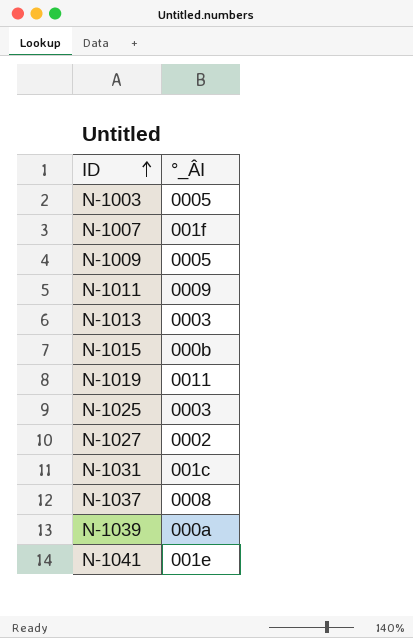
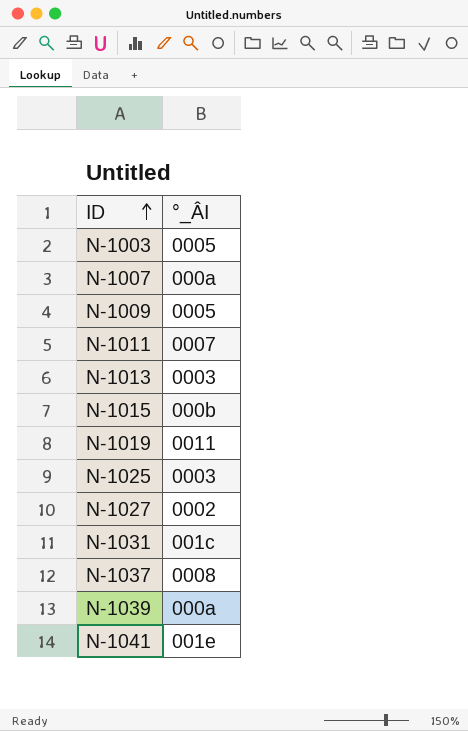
N-1007 | °_ÂI: 001f -> 000a
N-1011 | °_ÂI: 0009 -> 0007

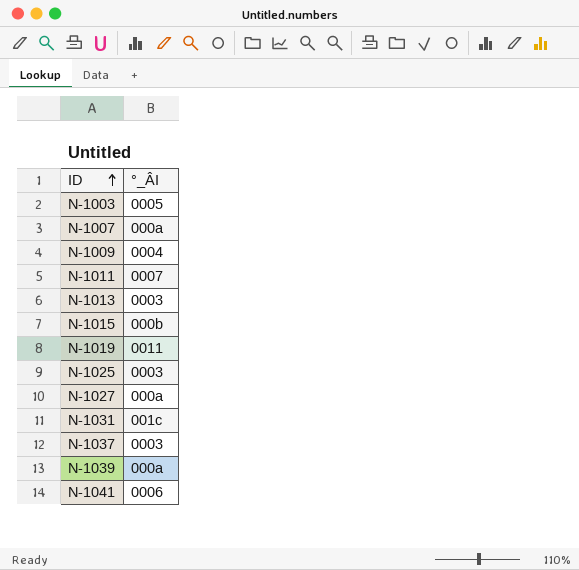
N-1009 | °_ÂI: 0005 -> 0004
N-1027 | °_ÂI: 0002 -> 000a
N-1037 | °_ÂI: 0008 -> 0003
N-1041 | °_ÂI: 001e -> 0006

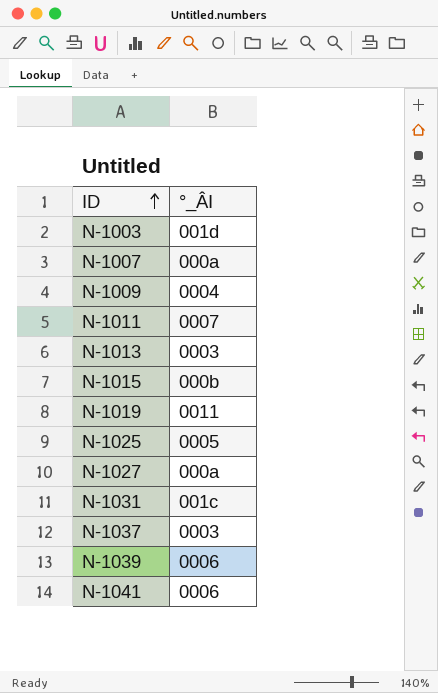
N-1003 | °_ÂI: 0005 -> 001d
N-1025 | °_ÂI: 0003 -> 0005
N-1039 | °_ÂI: 000a -> 0006

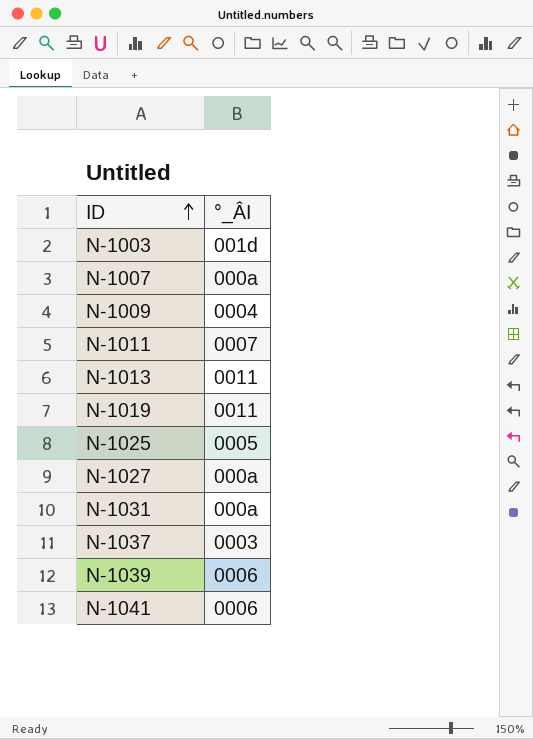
row N-1015: 000b -> none
N-1013 | °_ÂI: 0003 -> 0011
N-1031 | °_ÂI: 001c -> 000a

